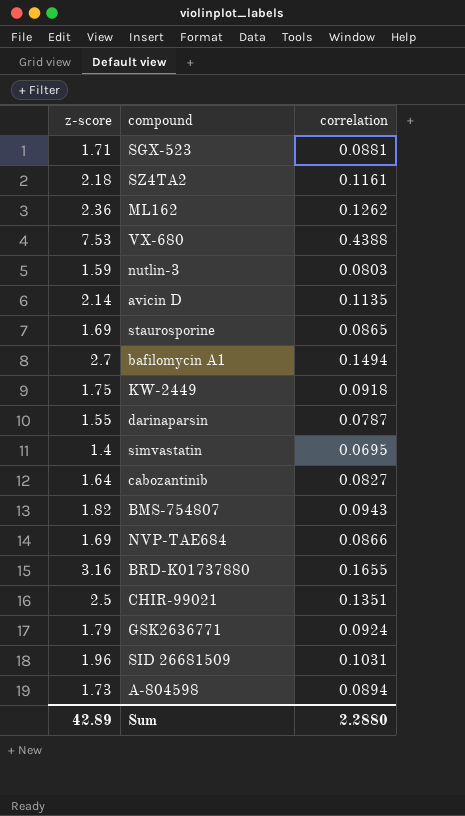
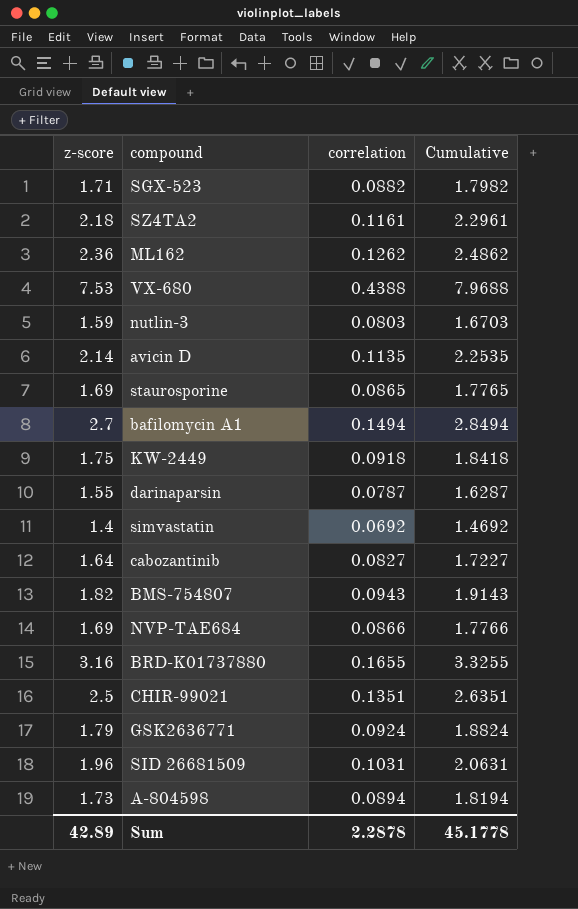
column Cumulative | formula: none -> [z-score] + [correlation]
SGX-523 | correlation: 0.0881 -> 0.0882
simvastatin | correlation: 0.0695 -> 0.0692
Sum | correlation: 2.2880 -> 2.2878

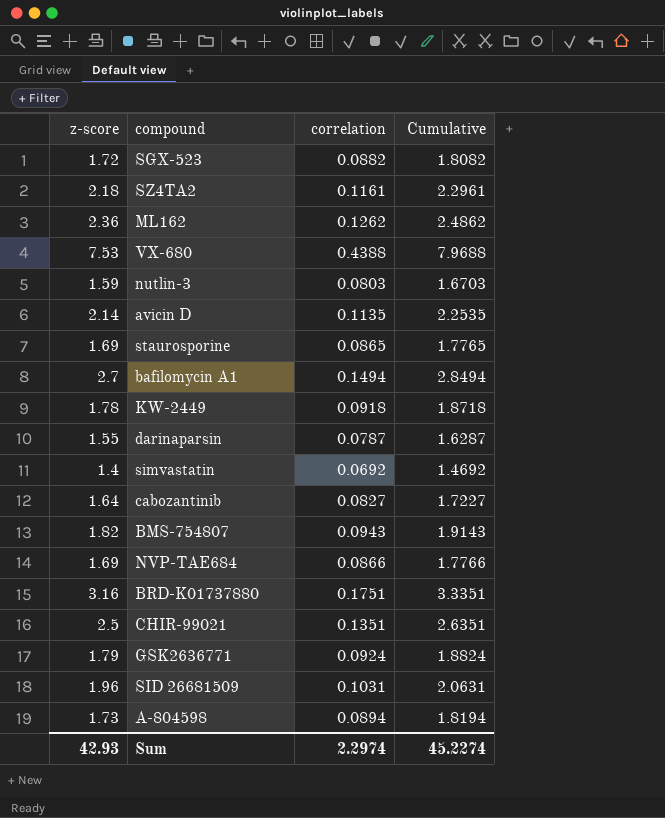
SGX-523 | z-score: 1.71 -> 1.72
SGX-523 | Cumulative: 1.7982 -> 1.8082
KW-2449 | z-score: 1.75 -> 1.78
KW-2449 | Cumulative: 1.8418 -> 1.8718
BRD-K01737880 | correlation: 0.1655 -> 0.1751
BRD-K01737880 | Cumulative: 3.3255 -> 3.3351
Sum | z-score: 42.89 -> 42.93
Sum | correlation: 2.2878 -> 2.2974
Sum | Cumulative: 45.1778 -> 45.2274

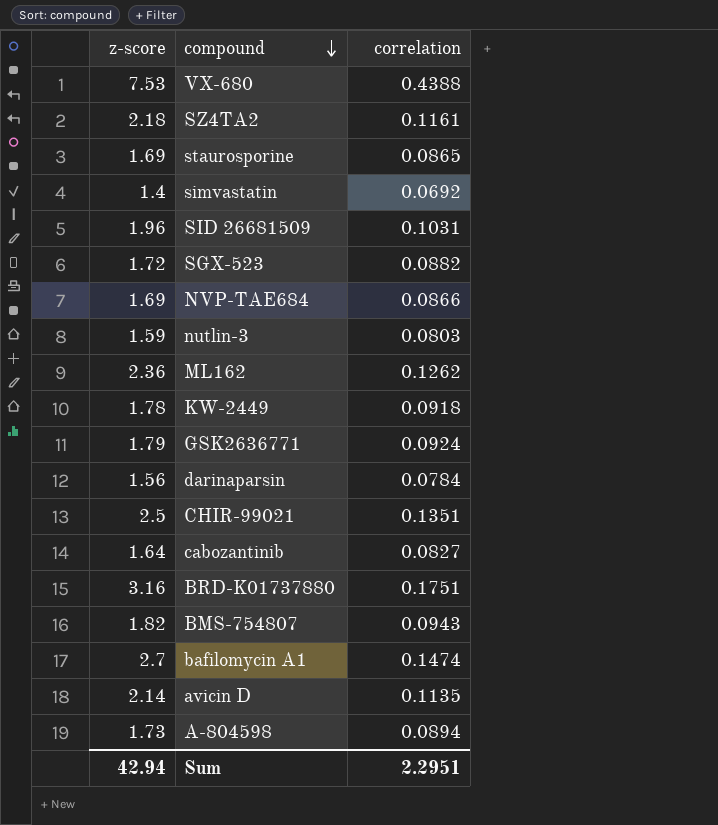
row order: none -> compound descending
column Cumulative | formula: [z-score] + [correlation] -> none
darinaparsin | z-score: 1.55 -> 1.56
darinaparsin | correlation: 0.0787 -> 0.0784
bafilomycin A1 | correlation: 0.1494 -> 0.1474
Sum | z-score: 42.93 -> 42.94
Sum | correlation: 2.2974 -> 2.2951

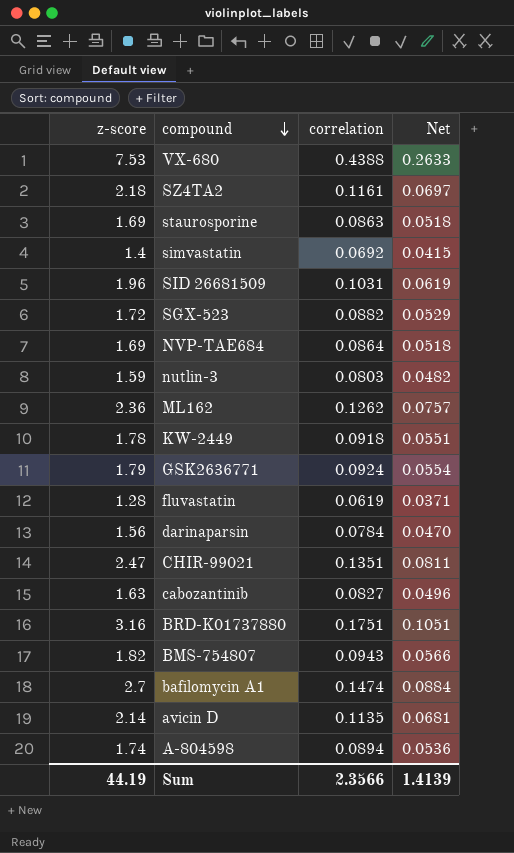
column Net | formula: none -> [correlation] * 0.6
staurosporine | correlation: 0.0865 -> 0.0863
NVP-TAE684 | correlation: 0.0866 -> 0.0864
row fluvastatin: none -> 1.28 | 0.0619 | 0.0371
CHIR-99021 | z-score: 2.5 -> 2.47
cabozantinib | z-score: 1.64 -> 1.63
A-804598 | z-score: 1.73 -> 1.74
Sum | z-score: 42.94 -> 44.19
Sum | correlation: 2.2951 -> 2.3566

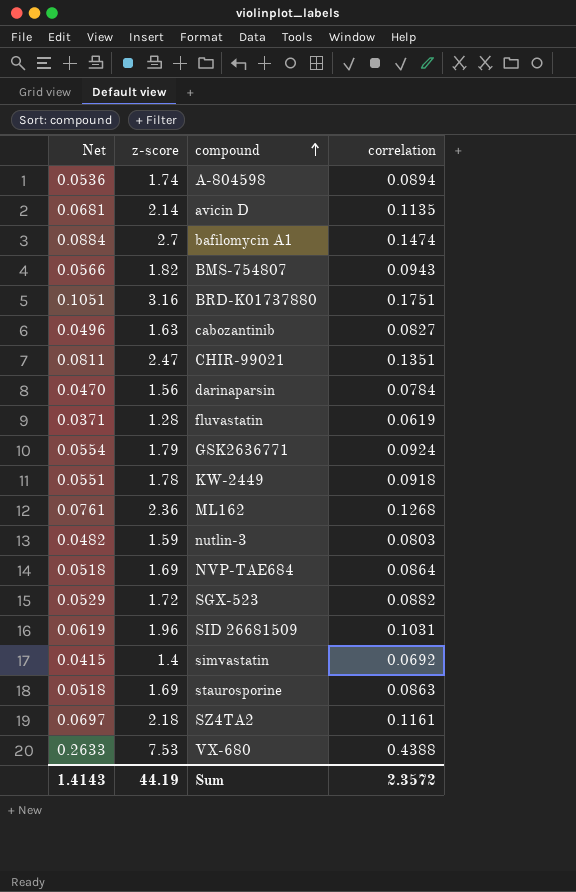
row order: compound descending -> compound ascending
column Net | position: 4 -> 1
ML162 | Net: 0.0757 -> 0.0761
ML162 | correlation: 0.1262 -> 0.1268
Sum | Net: 1.4139 -> 1.4143
Sum | correlation: 2.3566 -> 2.3572

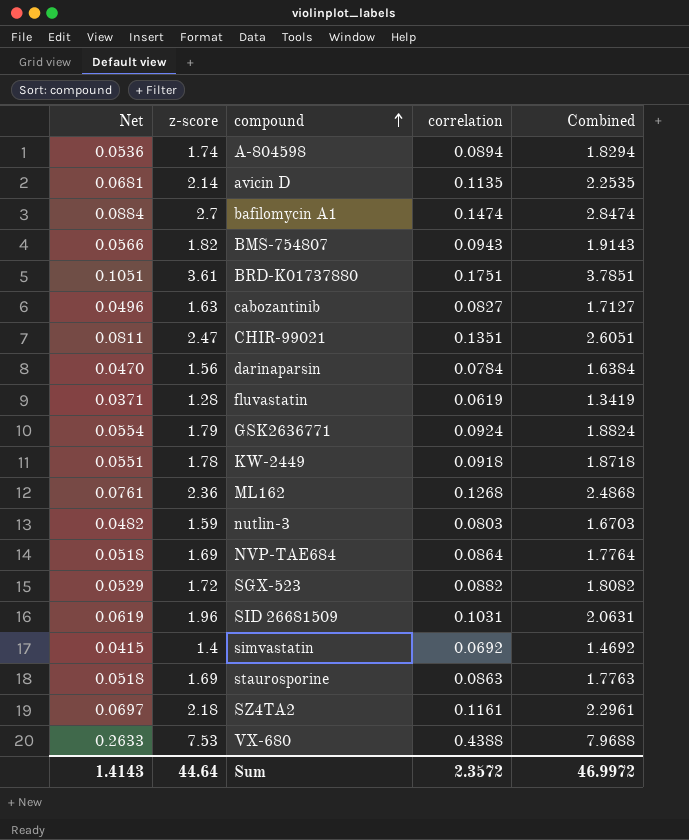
column Combined | formula: none -> [z-score] + [correlation]
BRD-K01737880 | z-score: 3.16 -> 3.61
Sum | z-score: 44.19 -> 44.64

